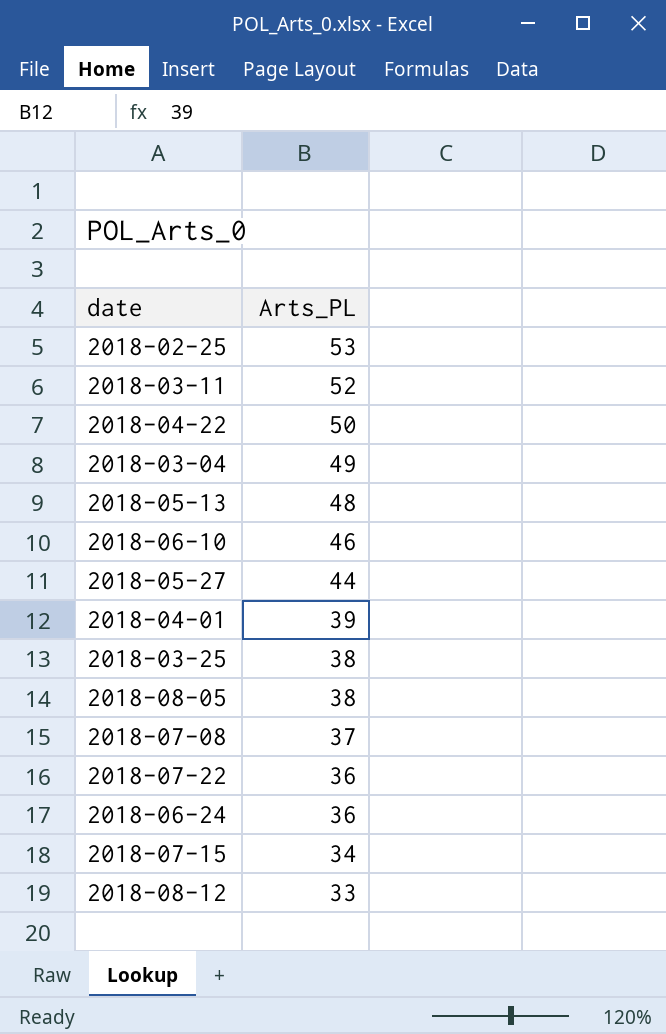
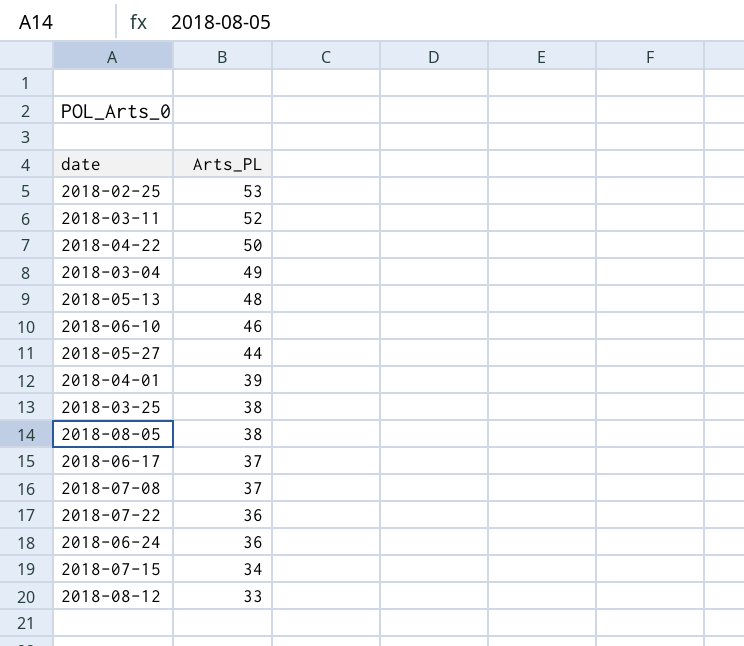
row 2018-06-17: none -> 37

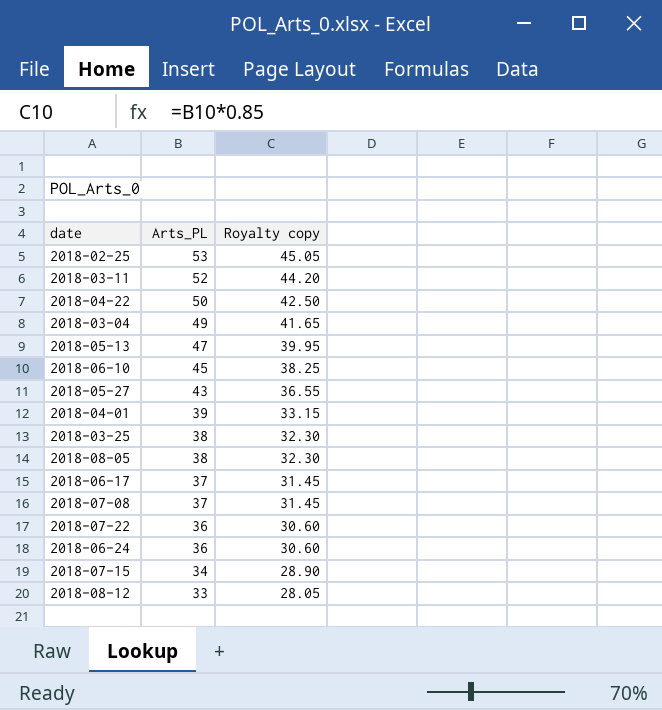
column Royalty copy | formula: none -> [Arts_PL] * 0.85
2018-05-13 | Arts_PL: 48 -> 47
2018-06-10 | Arts_PL: 46 -> 45
2018-05-27 | Arts_PL: 44 -> 43

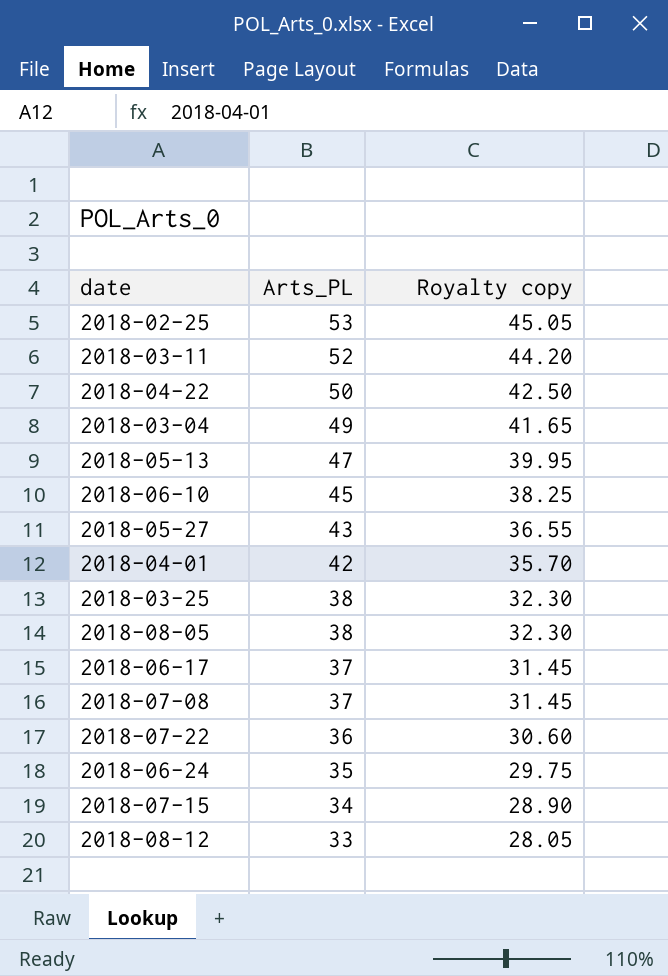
2018-04-01 | Arts_PL: 39 -> 42
2018-04-01 | Royalty copy: 33.15 -> 35.70
2018-06-24 | Arts_PL: 36 -> 35
2018-06-24 | Royalty copy: 30.60 -> 29.75

